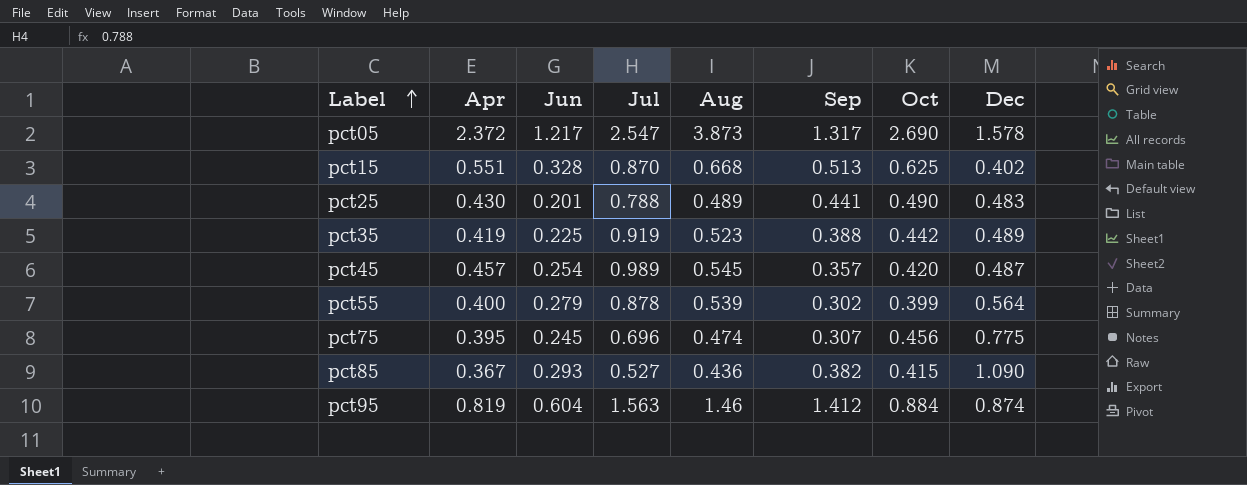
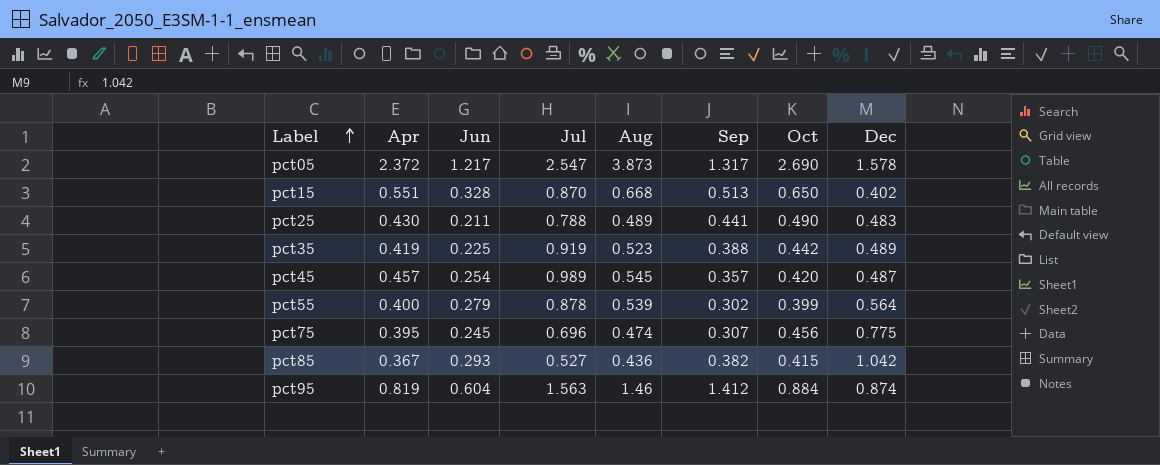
pct15 | Oct: 0.625 -> 0.650
pct25 | Jun: 0.201 -> 0.211
pct85 | Dec: 1.090 -> 1.042

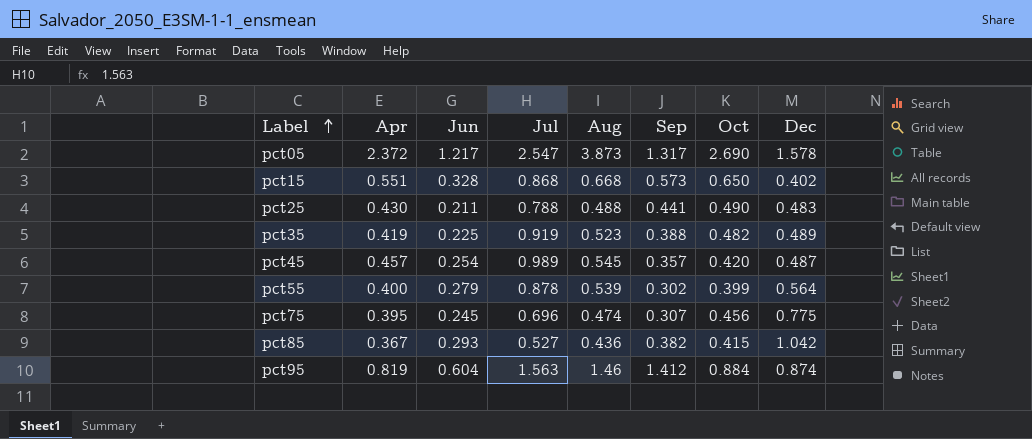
pct15 | Jul: 0.870 -> 0.868
pct15 | Sep: 0.513 -> 0.573
pct25 | Aug: 0.489 -> 0.488
pct35 | Oct: 0.442 -> 0.482

